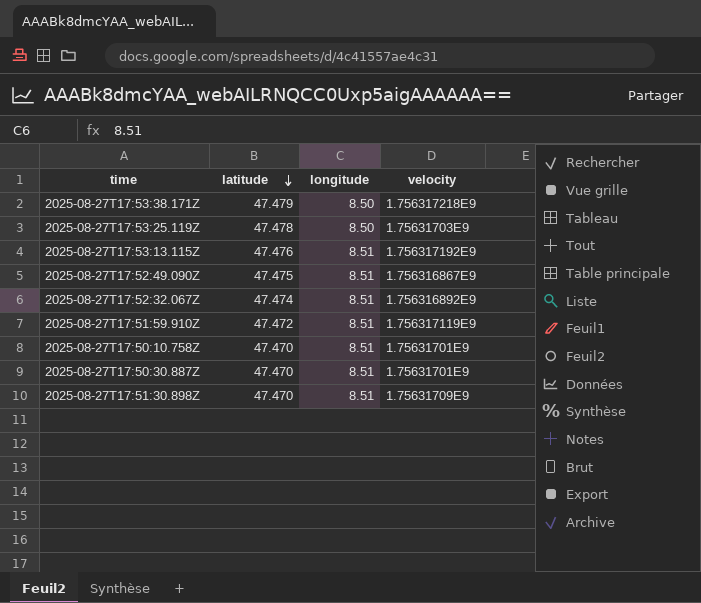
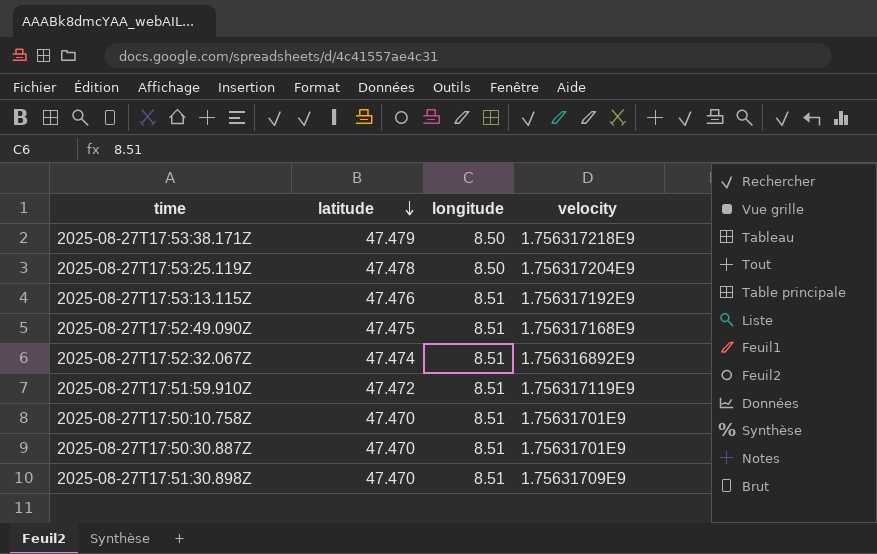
2025-08-27T17:53:25.119Z | velocity: 1.75631703E9 -> 1.756317204E9
2025-08-27T17:52:49.090Z | velocity: 1.756316867E9 -> 1.756317168E9

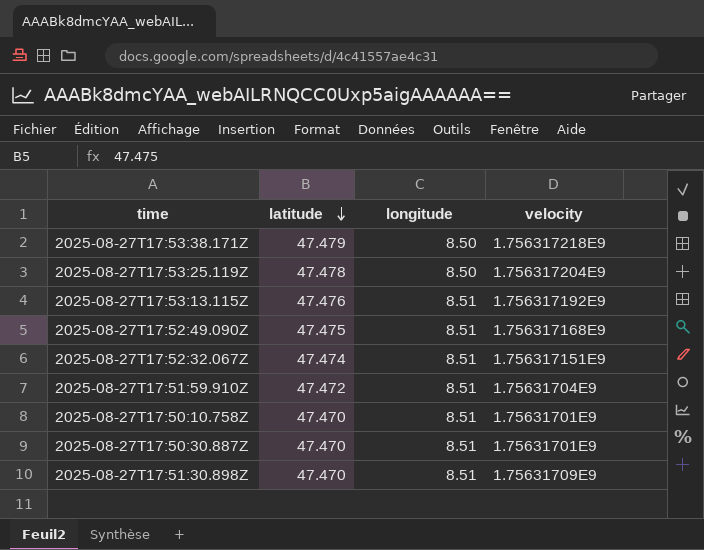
2025-08-27T17:52:32.067Z | velocity: 1.756316892E9 -> 1.756317151E9
2025-08-27T17:51:59.910Z | velocity: 1.756317119E9 -> 1.75631704E9

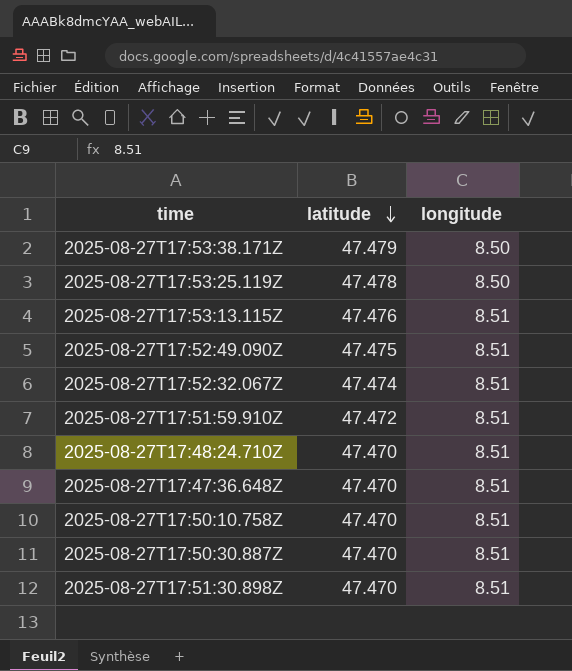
column velocity | position: 4 -> none
row 2025-08-27T17:48:24.710Z: none -> 47.470 | 8.51
row 2025-08-27T17:47:36.648Z: none -> 47.470 | 8.51

